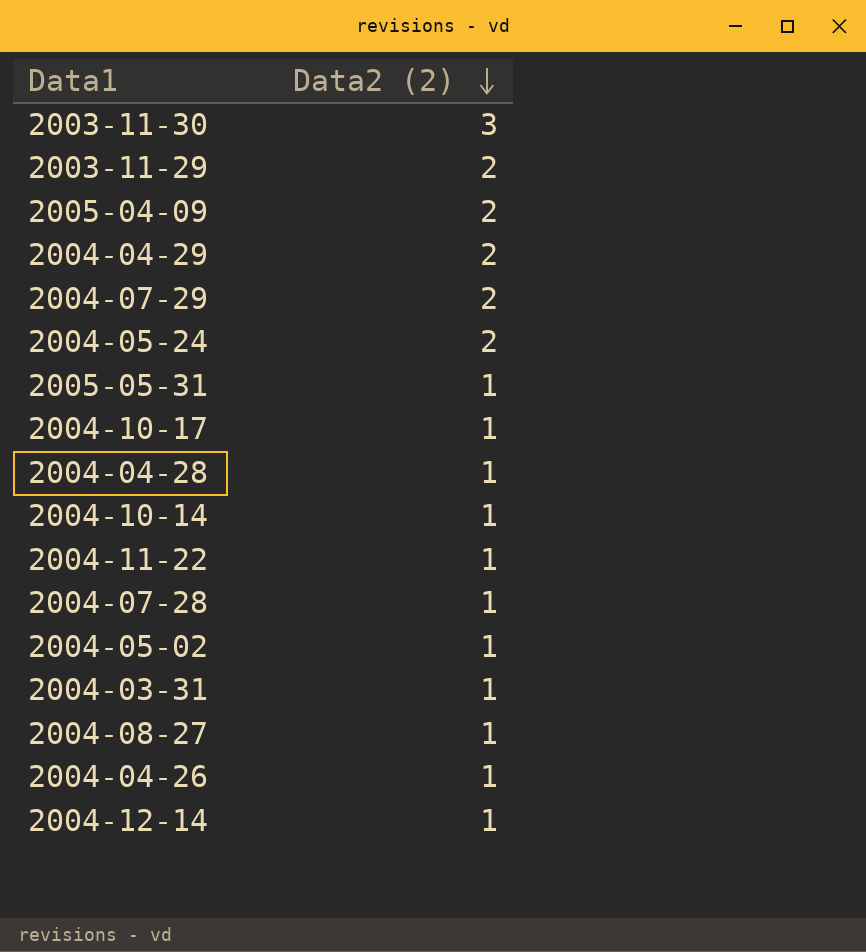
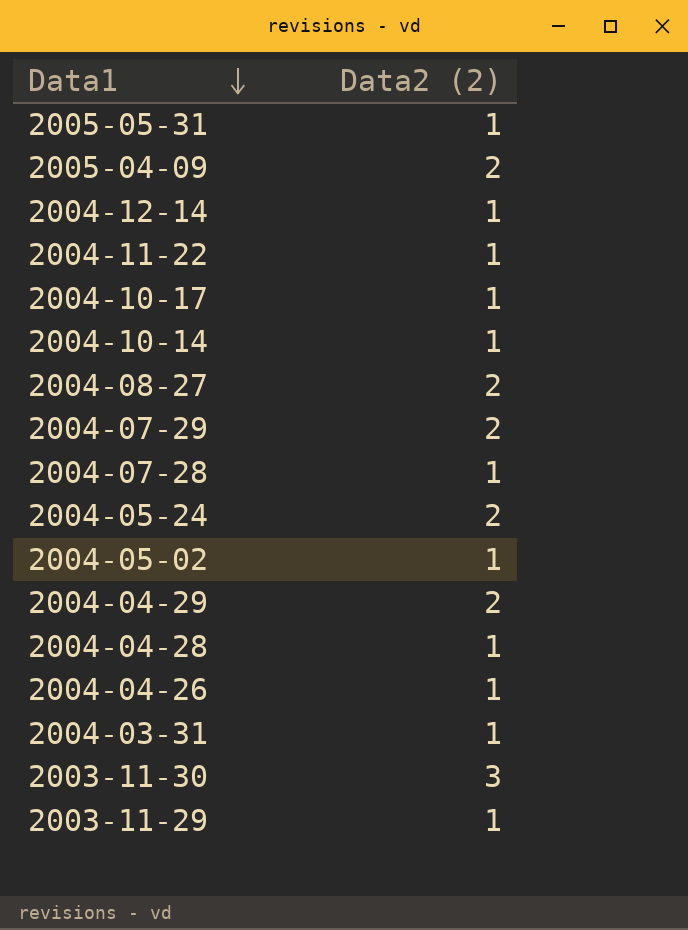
row order: Data2 (2) descending -> Data1 descending
2004-08-27 | Data2 (2): 1 -> 2
2003-11-29 | Data2 (2): 2 -> 1

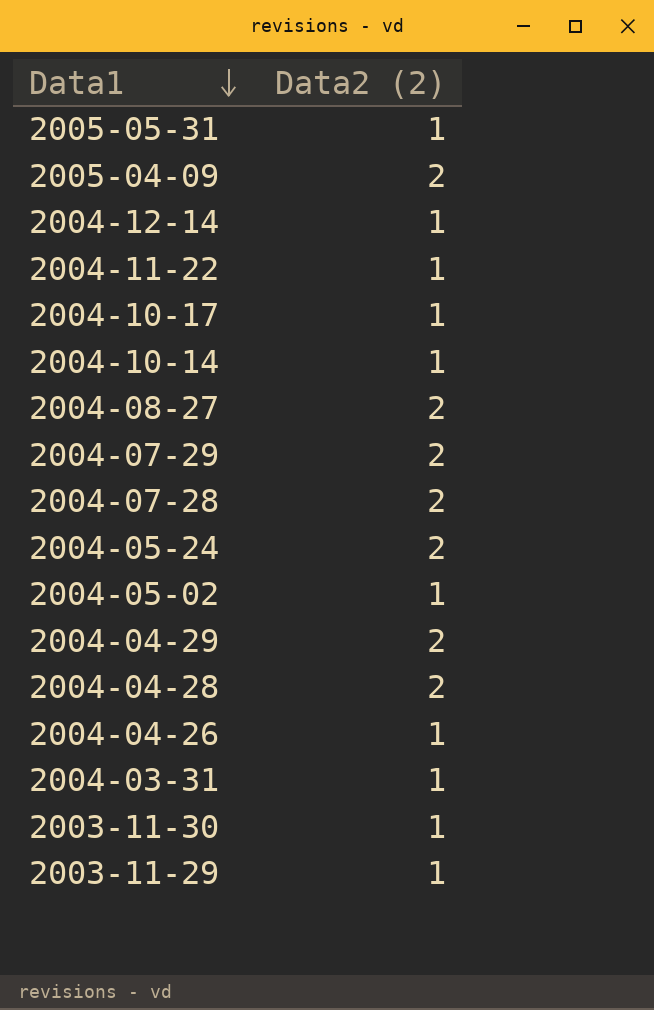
2004-07-28 | Data2 (2): 1 -> 2
2004-04-28 | Data2 (2): 1 -> 2
2003-11-30 | Data2 (2): 3 -> 1

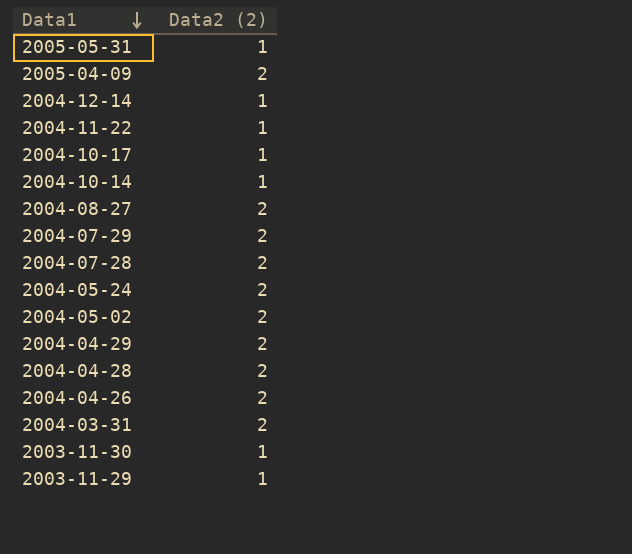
2004-05-02 | Data2 (2): 1 -> 2
2004-04-26 | Data2 (2): 1 -> 2
2004-03-31 | Data2 (2): 1 -> 2

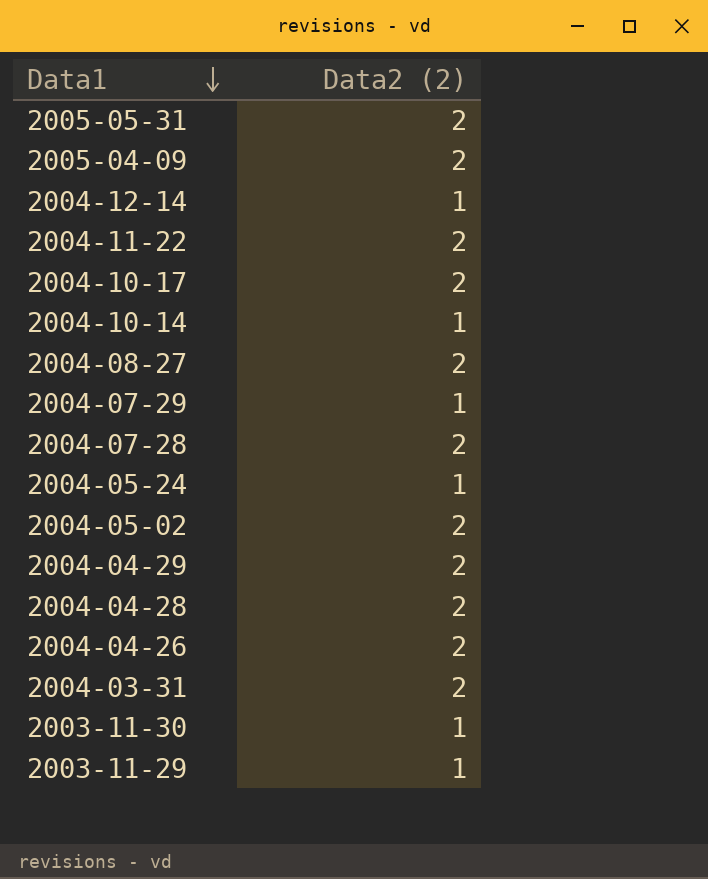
2005-05-31 | Data2 (2): 1 -> 2
2004-11-22 | Data2 (2): 1 -> 2
2004-10-17 | Data2 (2): 1 -> 2
2004-07-29 | Data2 (2): 2 -> 1
2004-05-24 | Data2 (2): 2 -> 1

